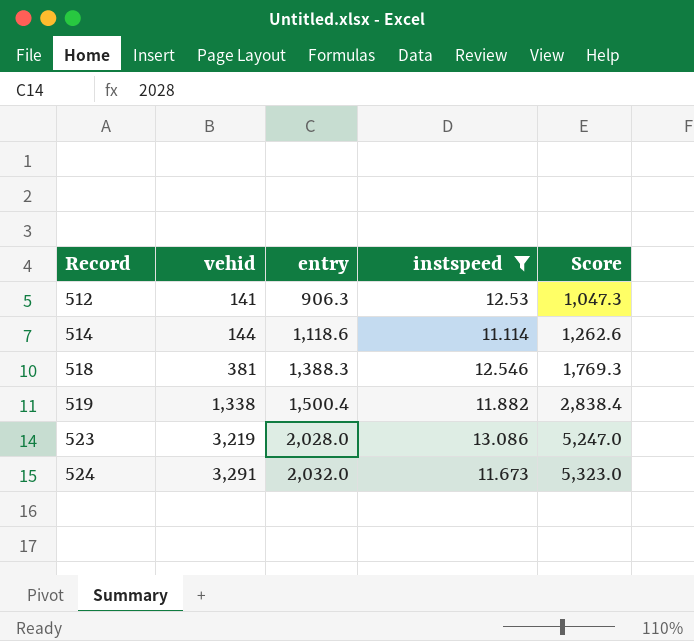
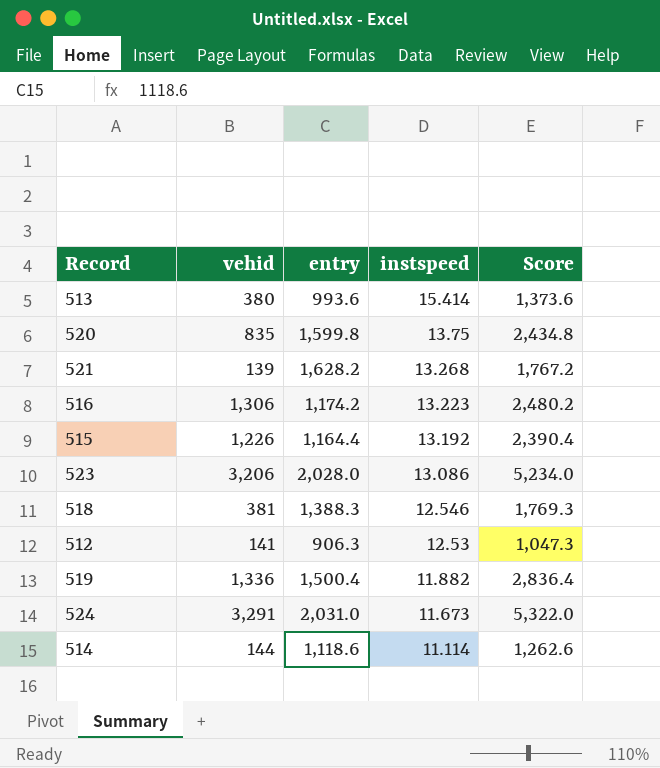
filter: instspeed <= 13.086 -> none
row order: Record ascending -> instspeed descending
523 | vehid: 3,219 -> 3,206
523 | Score: 5,247.0 -> 5,234.0
519 | vehid: 1,338 -> 1,336
519 | Score: 2,838.4 -> 2,836.4
524 | entry: 2,032.0 -> 2,031.0
524 | Score: 5,323.0 -> 5,322.0

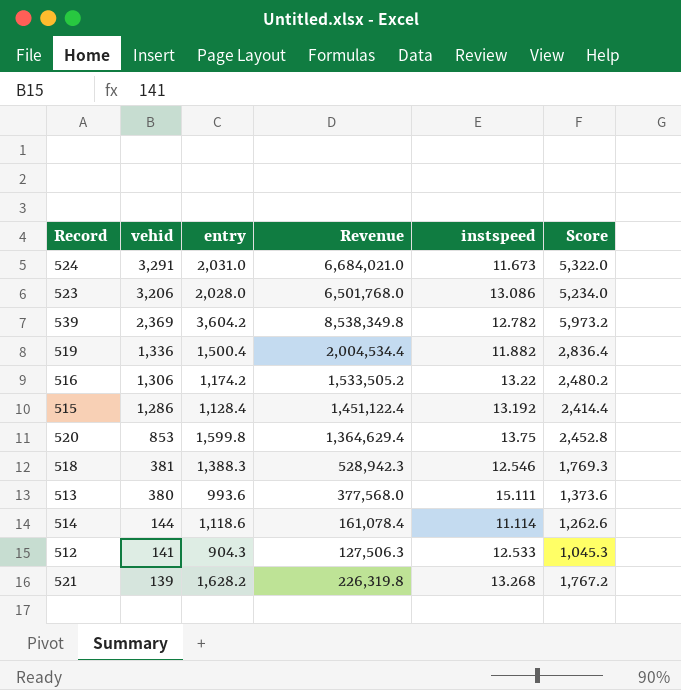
row order: instspeed descending -> vehid descending
column Revenue | formula: none -> [vehid] * [entry]
row 539: none -> 2,369 | 3,604.2 | 8,538,349.8 | 12.782 | 5,973.2
516 | instspeed: 13.223 -> 13.22
515 | vehid: 1,226 -> 1,286
515 | entry: 1,164.4 -> 1,128.4
515 | Score: 2,390.4 -> 2,414.4
520 | vehid: 835 -> 853
520 | Score: 2,434.8 -> 2,452.8
513 | instspeed: 15.414 -> 15.111
512 | entry: 906.3 -> 904.3
512 | instspeed: 12.53 -> 12.533
512 | Score: 1,047.3 -> 1,045.3

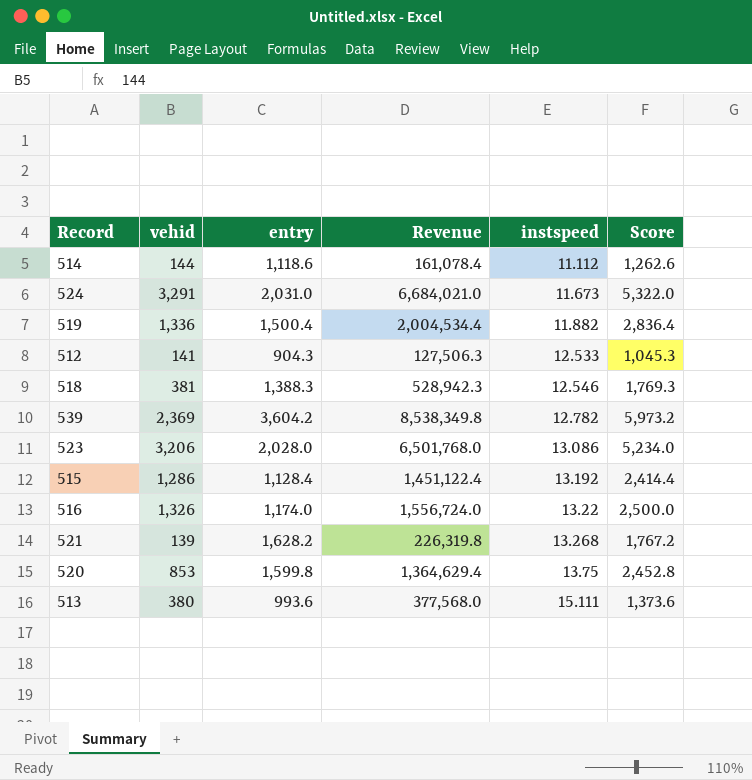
row order: vehid descending -> instspeed ascending
514 | instspeed: 11.114 -> 11.112
516 | vehid: 1,306 -> 1,326
516 | entry: 1,174.2 -> 1,174.0
516 | Revenue: 1,533,505.2 -> 1,556,724.0
516 | Score: 2,480.2 -> 2,500.0

